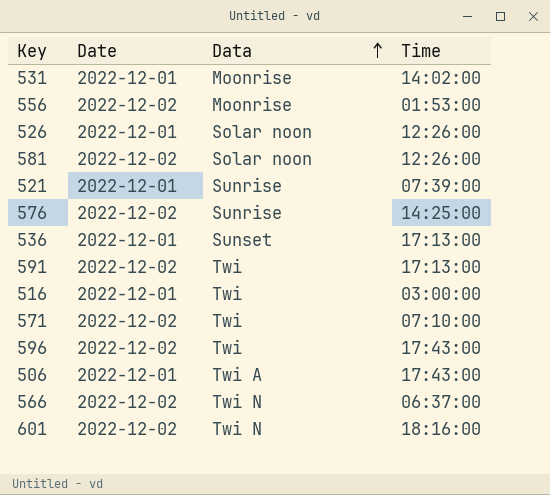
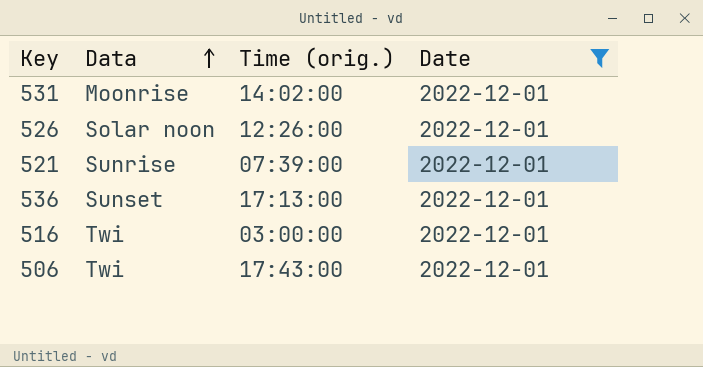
filter: none -> Date = 2022-12-01
column name: Time -> Time (orig.)
column Date | position: 2 -> 4
506 | Data: Twi A -> Twi

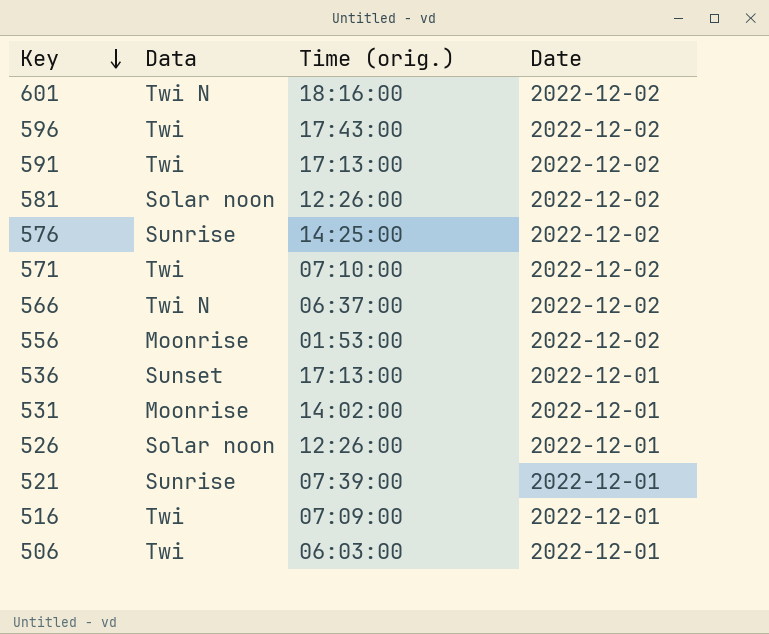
filter: Date = 2022-12-01 -> none
row order: Data ascending -> Key descending
516 | Time (orig.): 03:00:00 -> 07:09:00
506 | Time (orig.): 17:43:00 -> 06:03:00

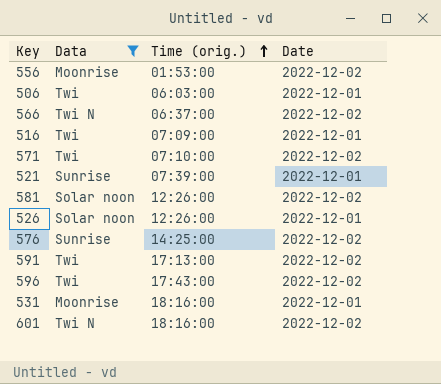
filter: none -> Data != Sunset
row order: Key descending -> Time (orig.) ascending
531 | Time (orig.): 14:02:00 -> 18:16:00

